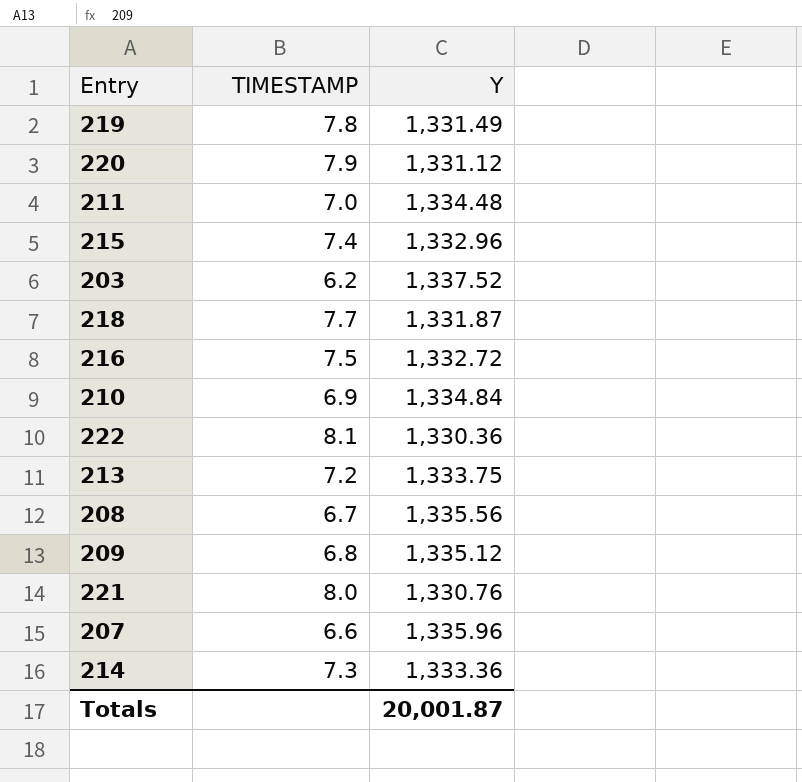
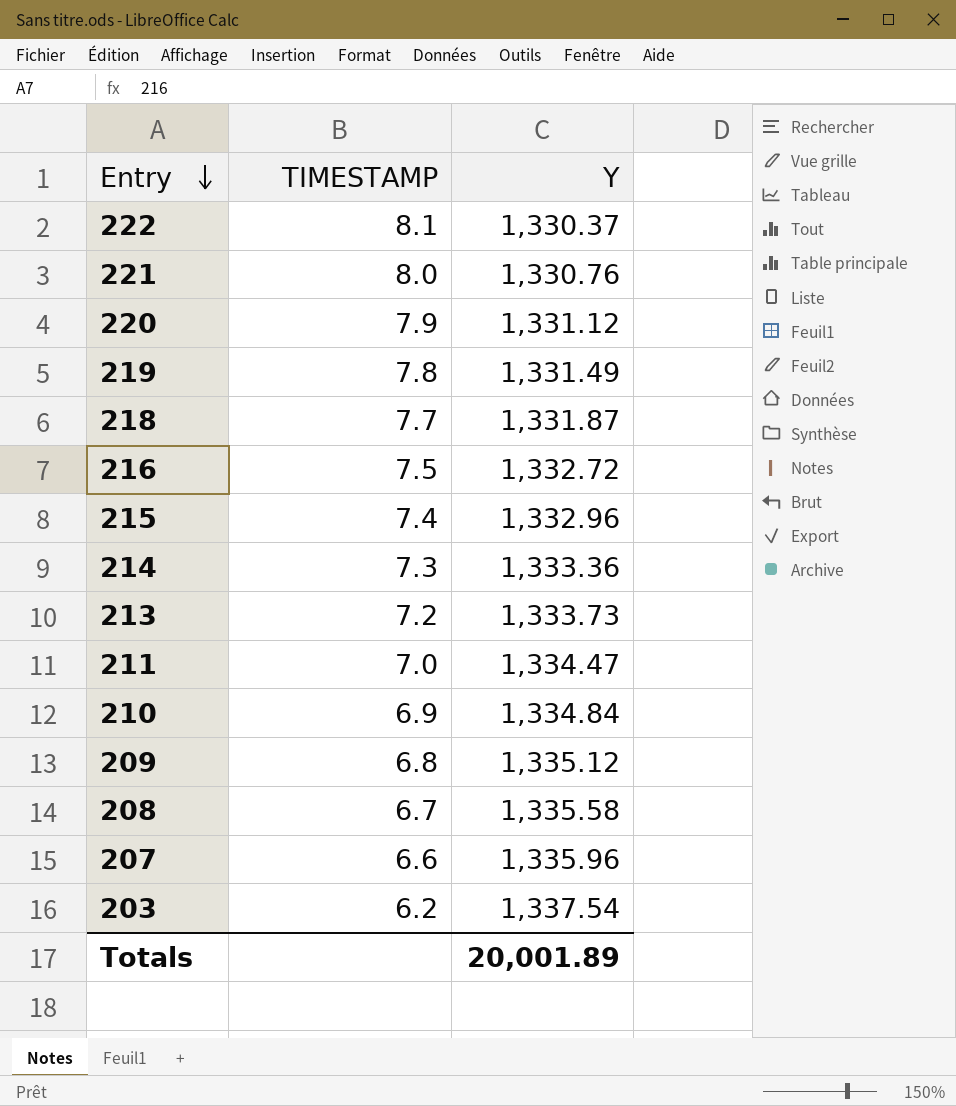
row order: none -> Entry descending
222 | Y: 1,330.36 -> 1,330.37
213 | Y: 1,333.75 -> 1,333.73
211 | Y: 1,334.48 -> 1,334.47
208 | Y: 1,335.56 -> 1,335.58
203 | Y: 1,337.52 -> 1,337.54
Totals | Y: 20,001.87 -> 20,001.89

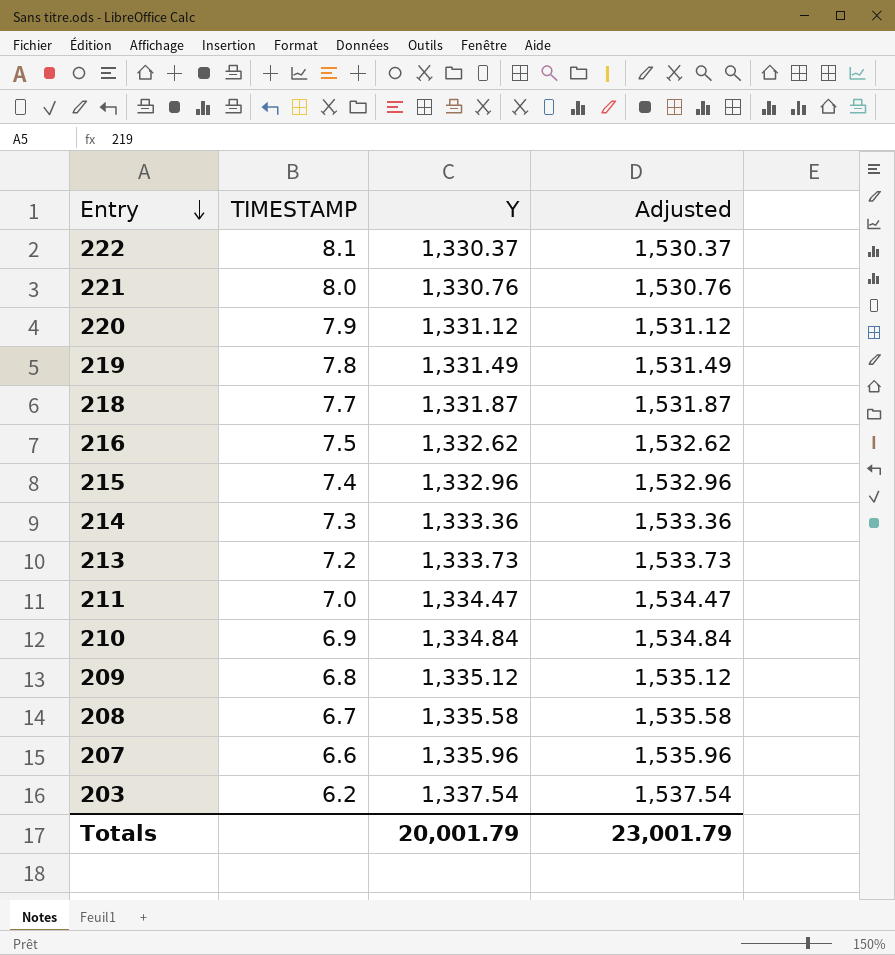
column Adjusted | formula: none -> [Y] + 200
216 | Y: 1,332.72 -> 1,332.62
Totals | Y: 20,001.89 -> 20,001.79

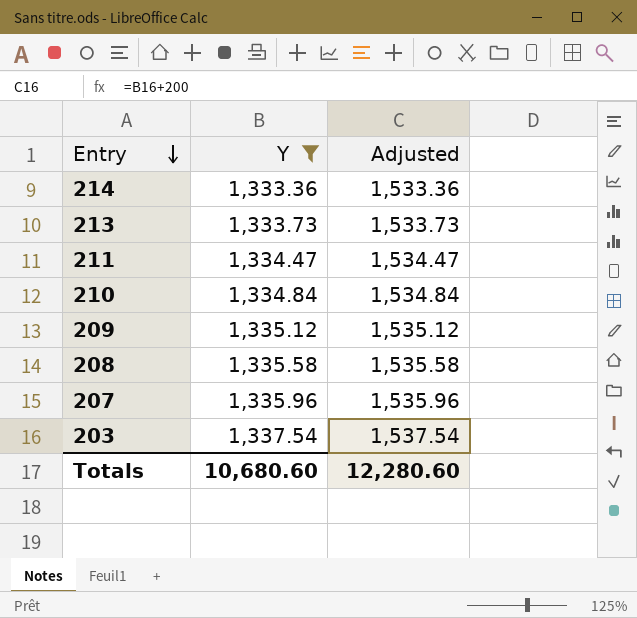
filter: none -> Y >= 1,333.36
column TIMESTAMP | position: 2 -> none
Totals | Y: 20,001.79 -> 10,680.60
Totals | Adjusted: 23,001.79 -> 12,280.60

